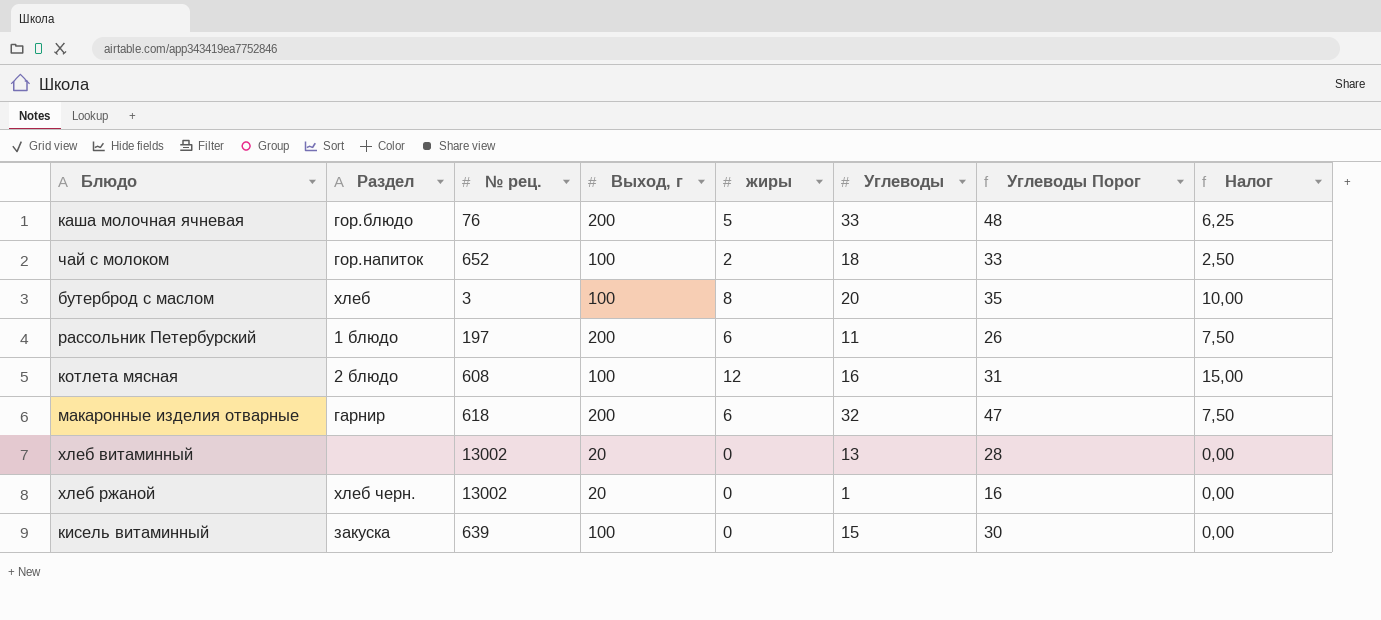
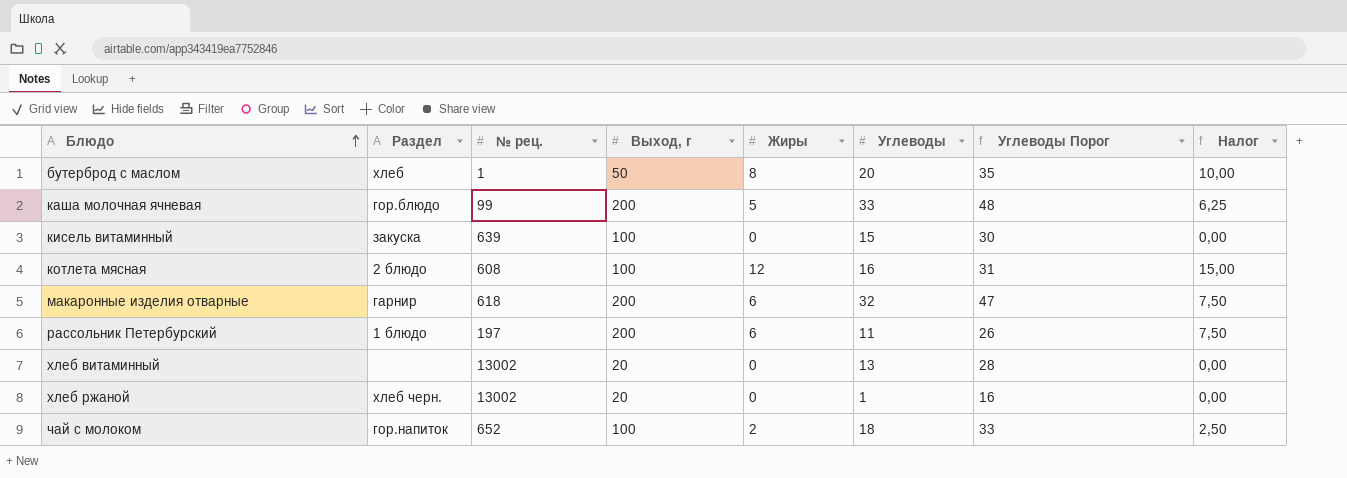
row order: none -> Блюдо ascending
column name: жиры -> Жиры
бутерброд с маслом | № рец.: 3 -> 1
бутерброд с маслом | Выход, г: 100 -> 50
каша молочная ячневая | № рец.: 76 -> 99

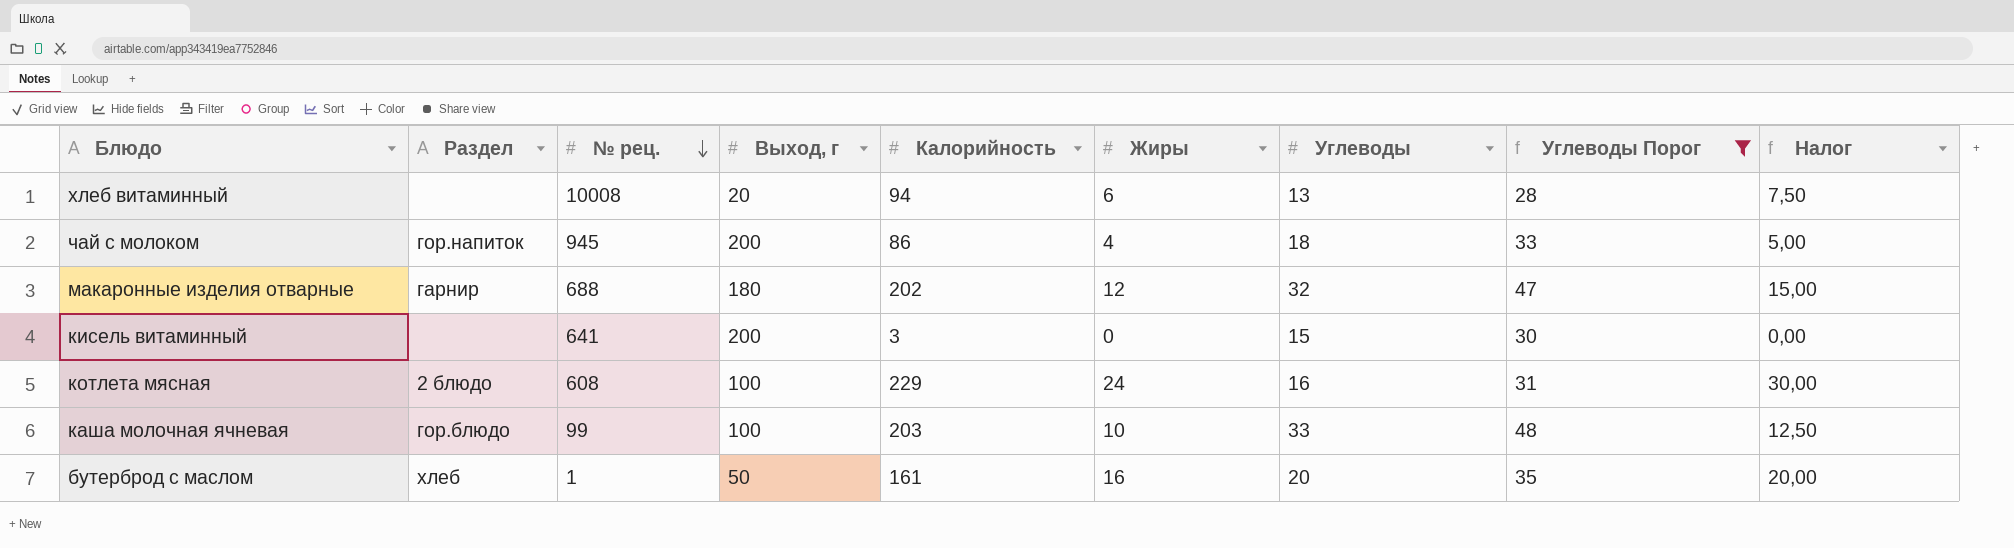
filter: none -> Углеводы Порог >= 28
row order: Блюдо ascending -> № рец. descending
column Калорийность | position: none -> 5
хлеб витаминный | № рец.: 13002 -> 10008
хлеб витаминный | Жиры: 0 -> 6
хлеб витаминный | Налог: 0,00 -> 7,50
чай с молоком | № рец.: 652 -> 945
чай с молоком | Выход, г: 100 -> 200
чай с молоком | Жиры: 2 -> 4
чай с молоком | Налог: 2,50 -> 5,00
макаронные изделия отварные | № рец.: 618 -> 688
макаронные изделия отварные | Выход, г: 200 -> 180
макаронные изделия отварные | Жиры: 6 -> 12
макаронные изделия отварные | Налог: 7,50 -> 15,00
кисель витаминный | Раздел: закуска -> none
кисель витаминный | № рец.: 639 -> 641
кисель витаминный | Выход, г: 100 -> 200
котлета мясная | Жиры: 12 -> 24
котлета мясная | Налог: 15,00 -> 30,00
каша молочная ячневая | Выход, г: 200 -> 100
каша молочная ячневая | Жиры: 5 -> 10
каша молочная ячневая | Налог: 6,25 -> 12,50
бутерброд с маслом | Жиры: 8 -> 16
бутерброд с маслом | Налог: 10,00 -> 20,00

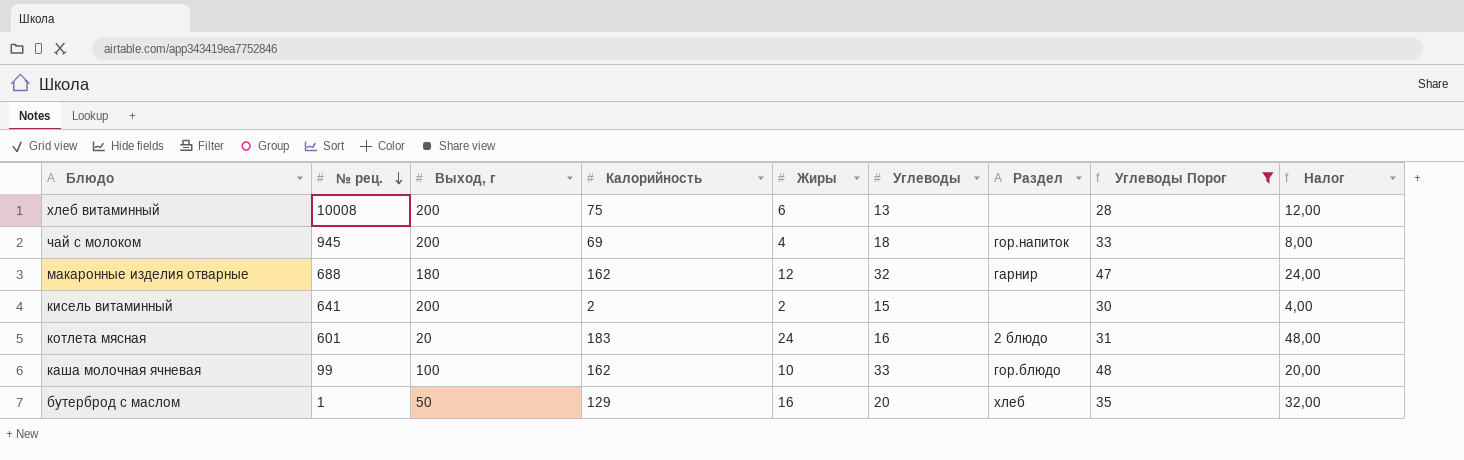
column Раздел | position: 2 -> 7
column Налог | formula: [Жиры] * 1,25 -> [Жиры] * 2
хлеб витаминный | Выход, г: 20 -> 200
хлеб витаминный | Калорийность: 94 -> 75
чай с молоком | Калорийность: 86 -> 69
макаронные изделия отварные | Калорийность: 202 -> 162
кисель витаминный | Калорийность: 3 -> 2
кисель витаминный | Жиры: 0 -> 2
котлета мясная | № рец.: 608 -> 601
котлета мясная | Выход, г: 100 -> 20
котлета мясная | Калорийность: 229 -> 183
каша молочная ячневая | Калорийность: 203 -> 162
бутерброд с маслом | Калорийность: 161 -> 129

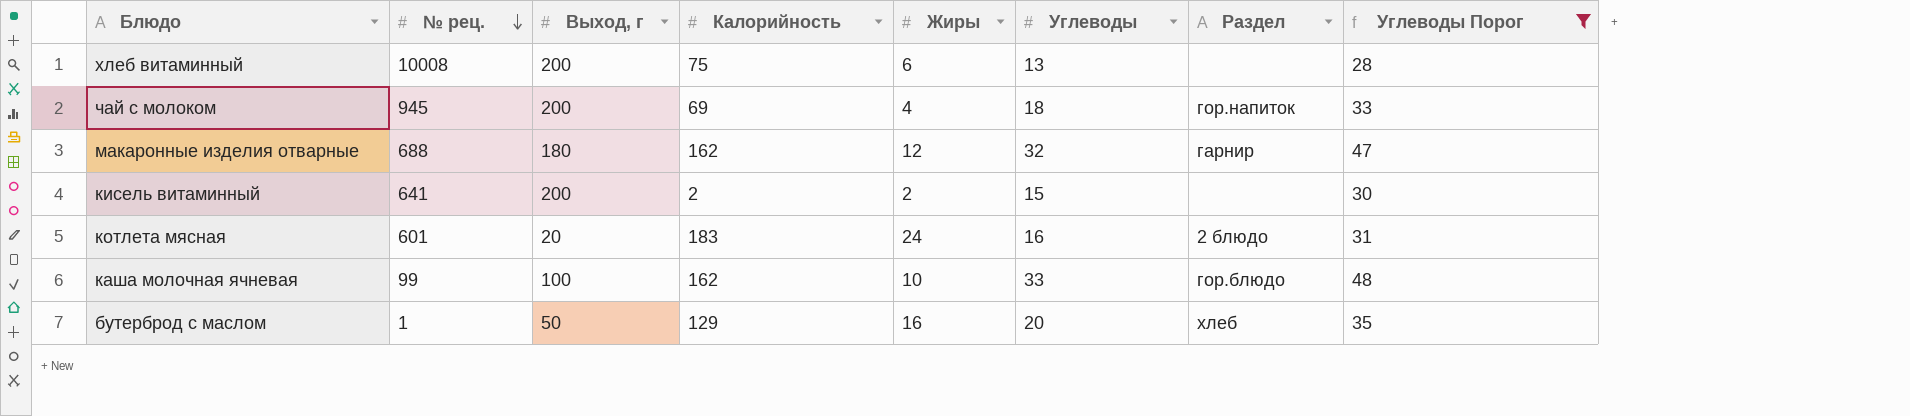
column Налог | formula: [Жиры] * 2 -> none

